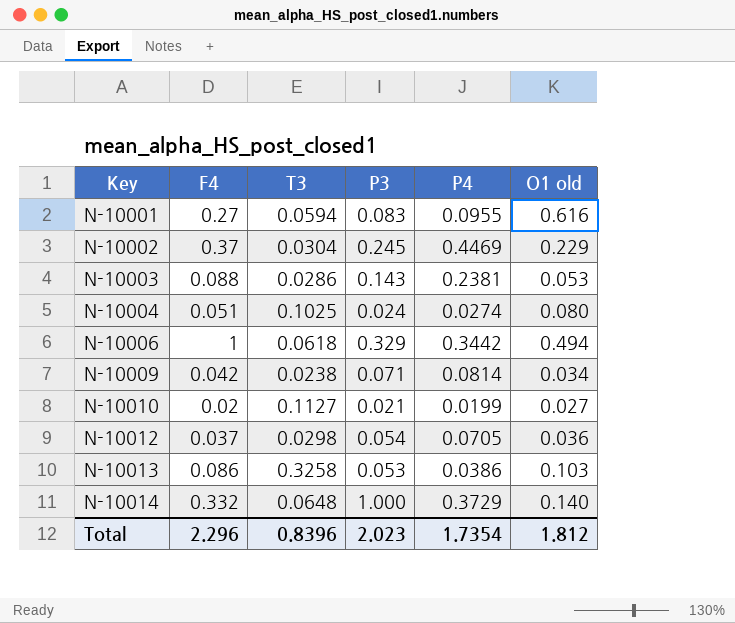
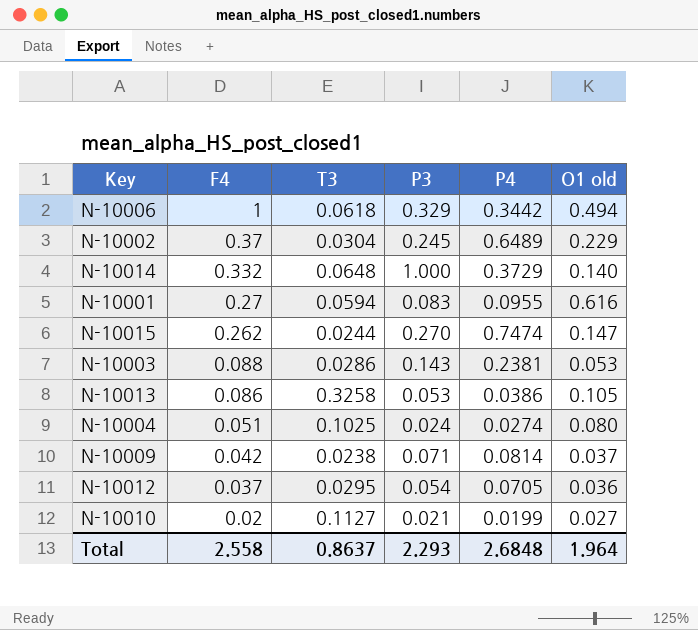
row order: Key ascending -> F4 descending
N-10002 | P4: 0.4469 -> 0.6489
row N-10015: none -> 0.262 | 0.0244 | 0.270 | 0.7474 | 0.147
N-10013 | O1 old: 0.103 -> 0.105
N-10009 | O1 old: 0.034 -> 0.037
N-10012 | T3: 0.0298 -> 0.0295
Total | F4: 2.296 -> 2.558
Total | T3: 0.8396 -> 0.8637
Total | P3: 2.023 -> 2.293
Total | P4: 1.7354 -> 2.6848
Total | O1 old: 1.812 -> 1.964

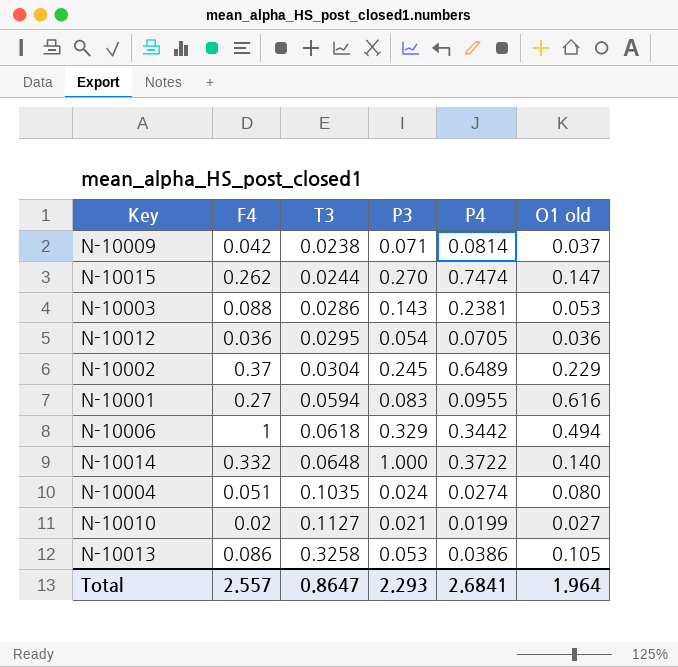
row order: F4 descending -> T3 ascending
N-10012 | F4: 0.037 -> 0.036
N-10014 | P4: 0.3729 -> 0.3722
N-10004 | T3: 0.1025 -> 0.1035
Total | F4: 2.558 -> 2.557
Total | T3: 0.8637 -> 0.8647
Total | P4: 2.6848 -> 2.6841

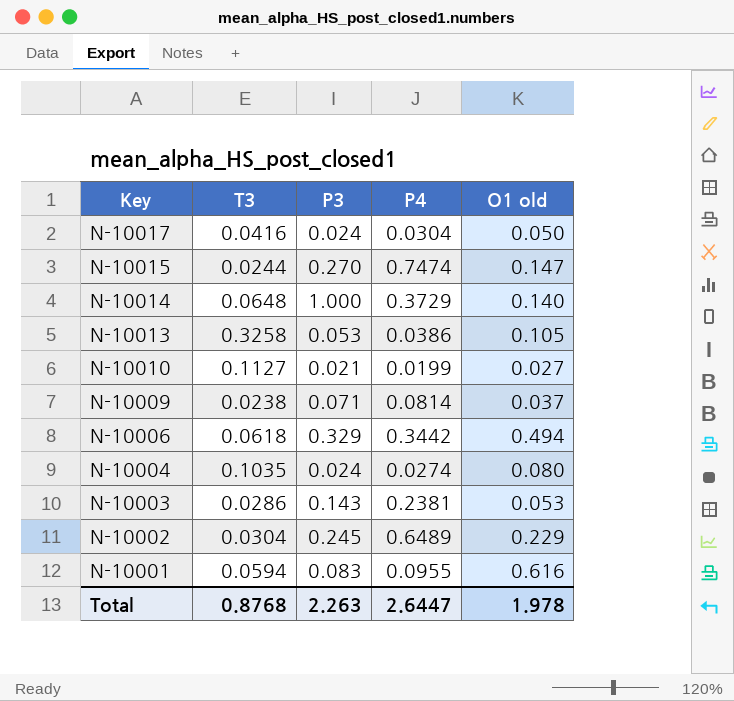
row order: T3 ascending -> Key descending
column F4 | position: 2 -> none
row N-10012: 0.036 | 0.0295 | 0.054 | 0.0705 | 0.036 -> none
row N-10017: none -> 0.0416 | 0.024 | 0.0304 | 0.050
N-10014 | P4: 0.3722 -> 0.3729
Total | T3: 0.8647 -> 0.8768
Total | P3: 2.293 -> 2.263
Total | P4: 2.6841 -> 2.6447
Total | O1 old: 1.964 -> 1.978

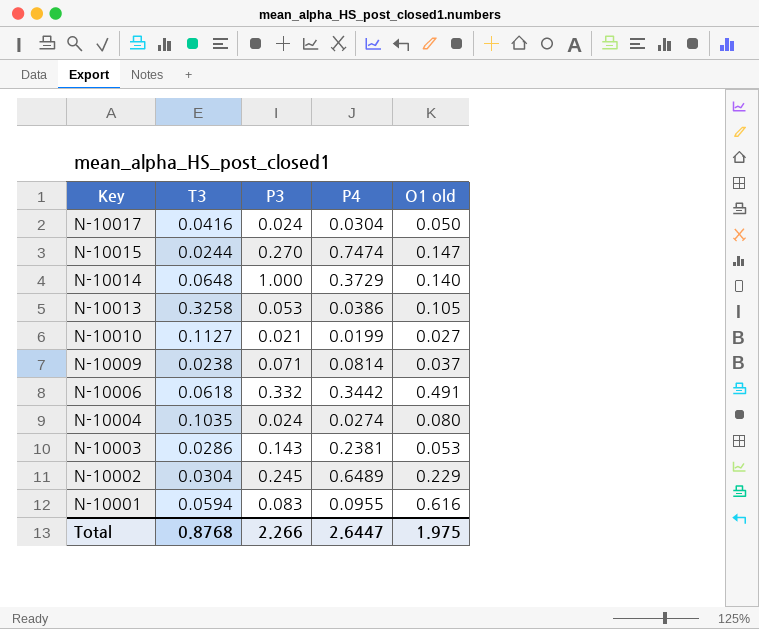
N-10006 | P3: 0.329 -> 0.332
N-10006 | O1 old: 0.494 -> 0.491
Total | P3: 2.263 -> 2.266
Total | O1 old: 1.978 -> 1.975

